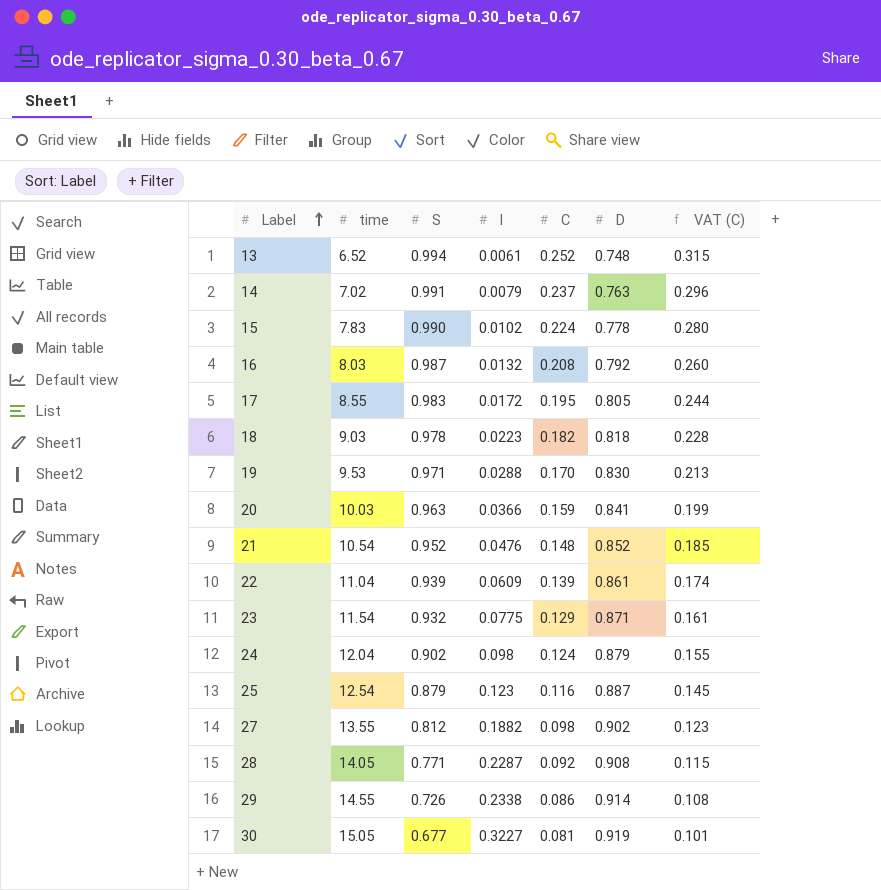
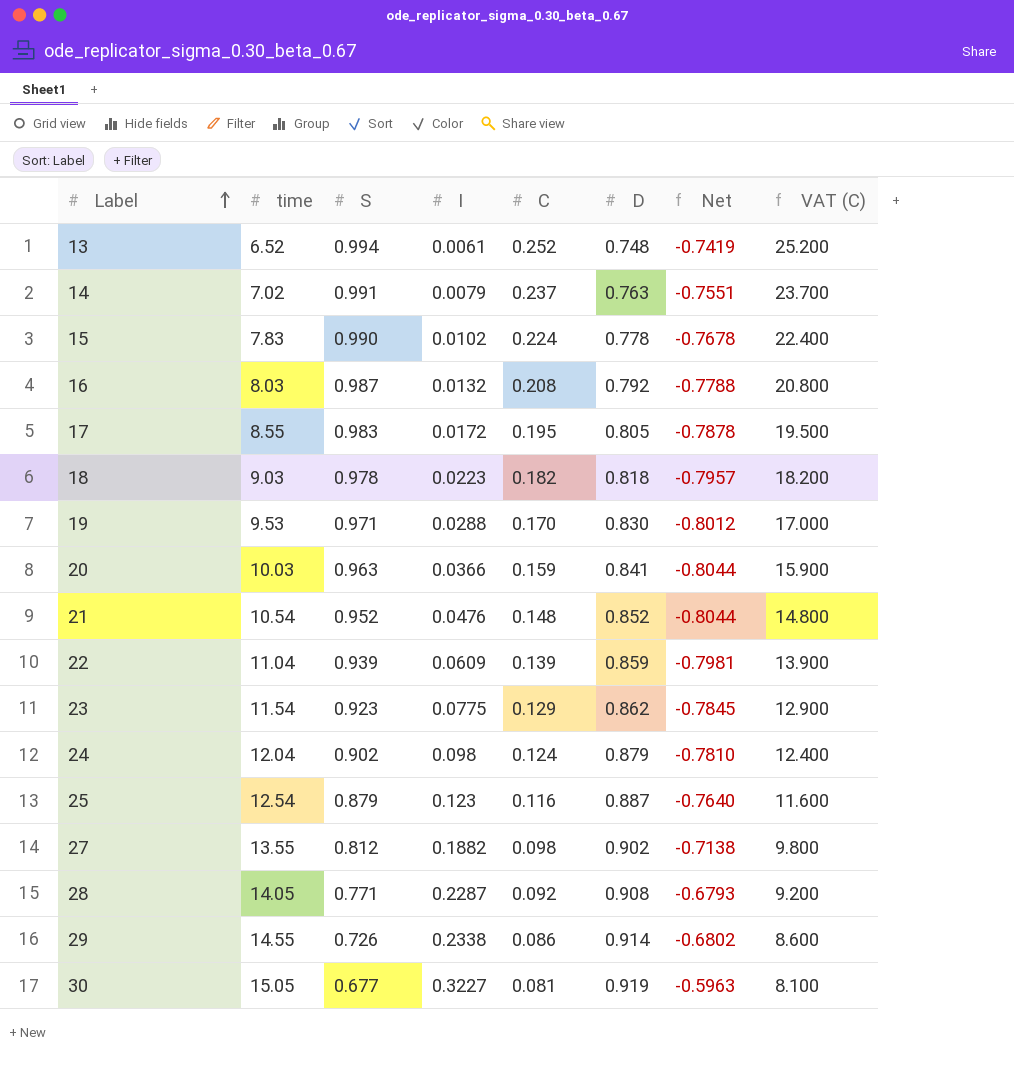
column Net | formula: none -> [I] - [D]
column VAT (C) | formula: [C] * 1.25 -> [C] * 100
22 | D: 0.861 -> 0.859
23 | S: 0.932 -> 0.923
23 | D: 0.871 -> 0.862

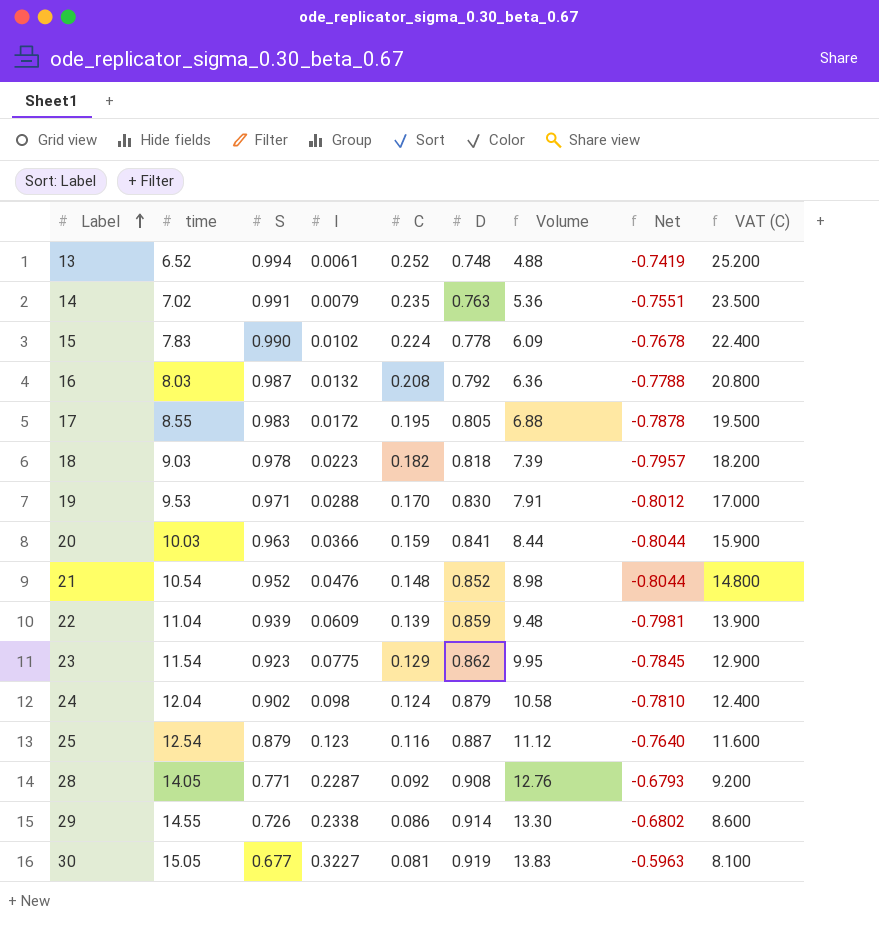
column Volume | formula: none -> [time] * [D]
row 27: 13.55 | 0.812 | 0.1882 | 0.098 | 0.902 | -0.7138 | 9.800 -> none
14 | C: 0.237 -> 0.235
14 | VAT (C): 23.700 -> 23.500

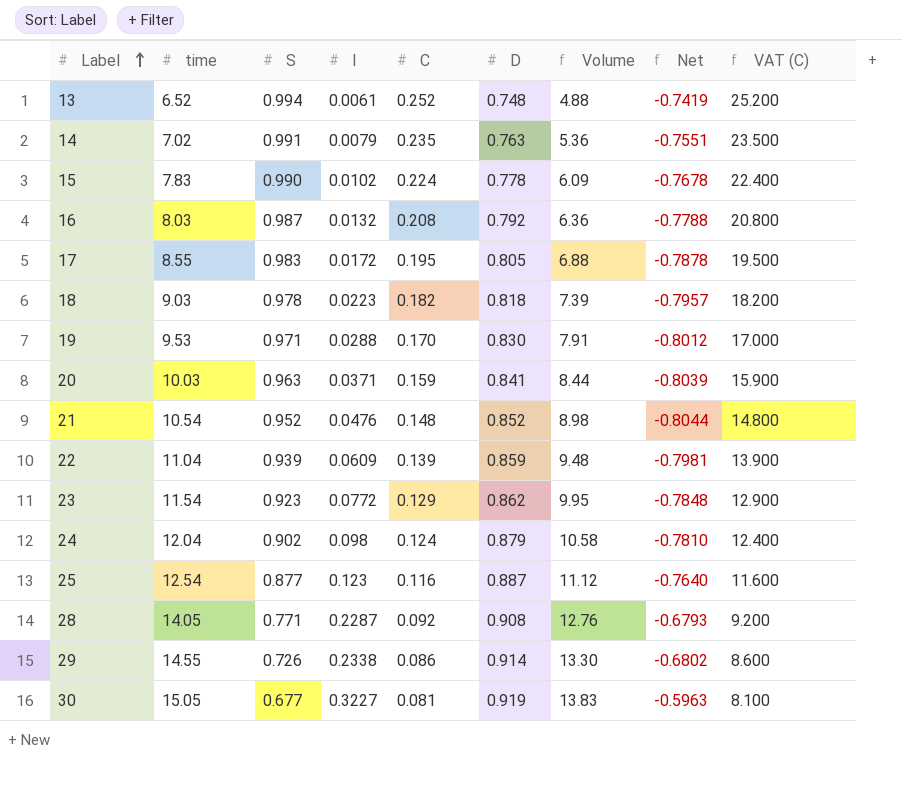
20 | I: 0.0366 -> 0.0371
20 | Net: -0.8044 -> -0.8039
23 | I: 0.0775 -> 0.0772
23 | Net: -0.7845 -> -0.7848
25 | S: 0.879 -> 0.877

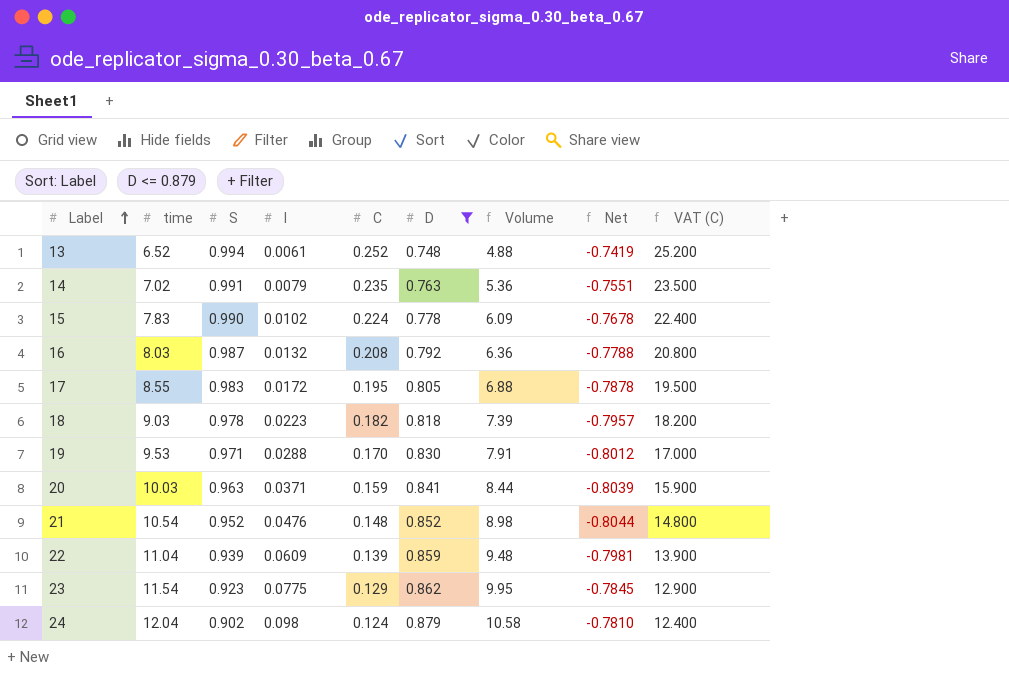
filter: none -> D <= 0.879
23 | I: 0.0772 -> 0.0775
23 | Net: -0.7848 -> -0.7845

